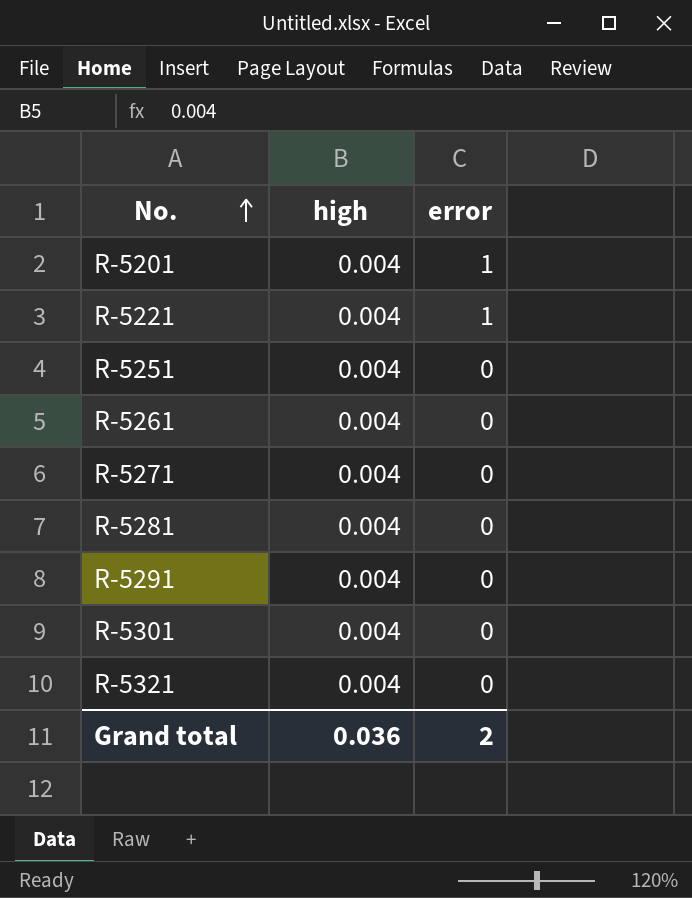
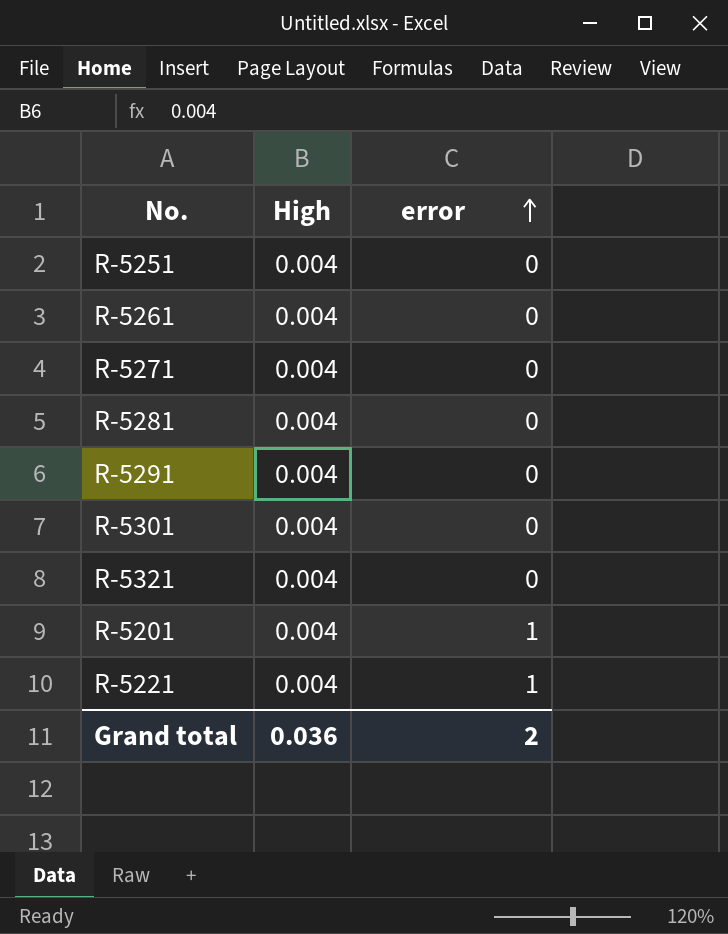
row order: No. ascending -> error ascending
column name: high -> High

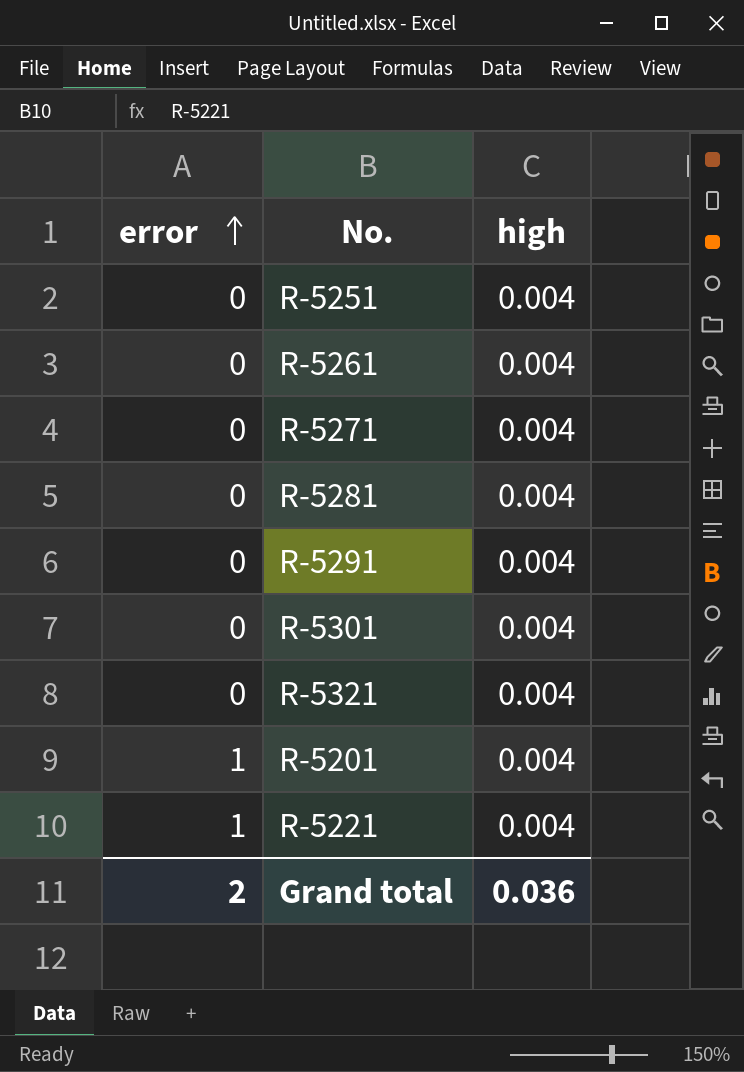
column error | position: 3 -> 1
column name: High -> high

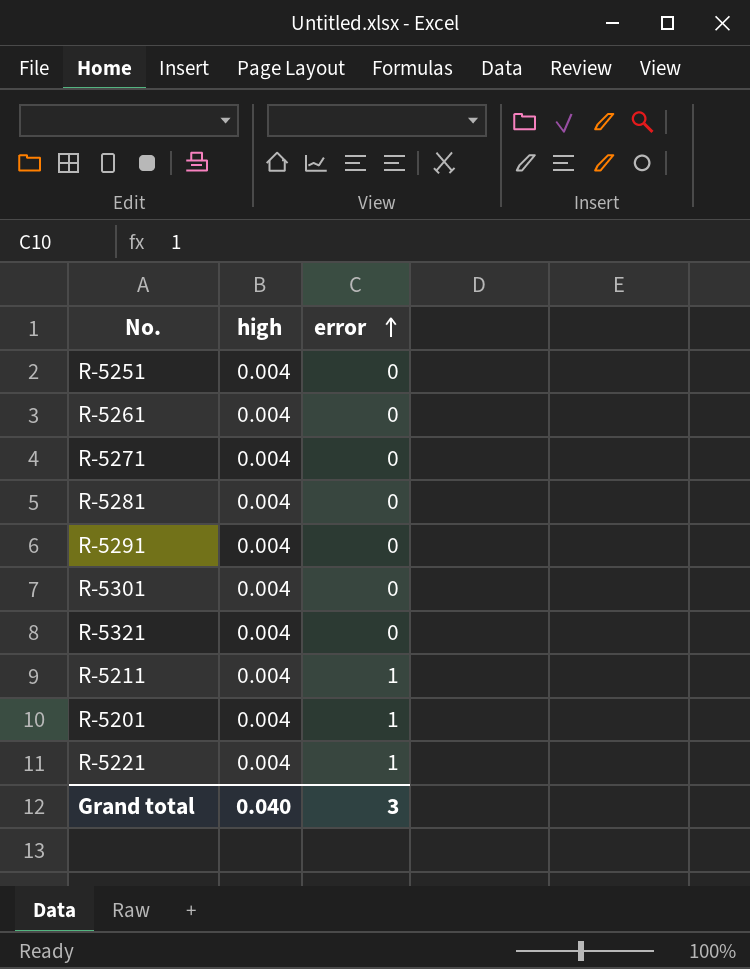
column error | position: 1 -> 3
row R-5211: none -> 0.004 | 1
Grand total | high: 0.036 -> 0.040
Grand total | error: 2 -> 3

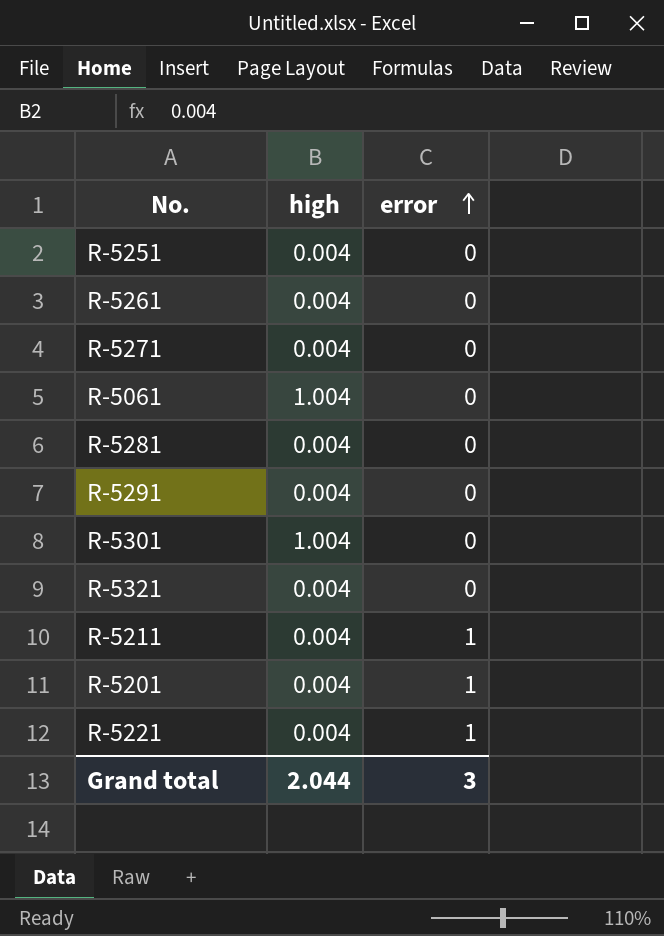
row R-5061: none -> 1.004 | 0
R-5301 | high: 0.004 -> 1.004
Grand total | high: 0.040 -> 2.044

